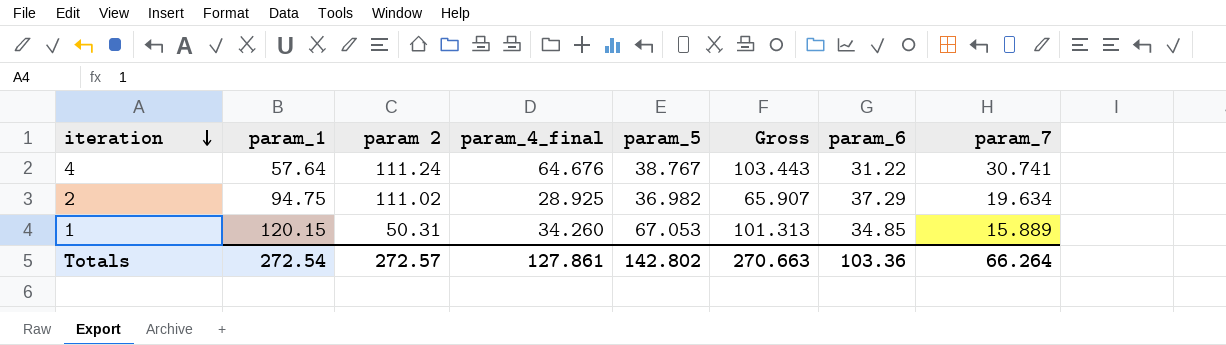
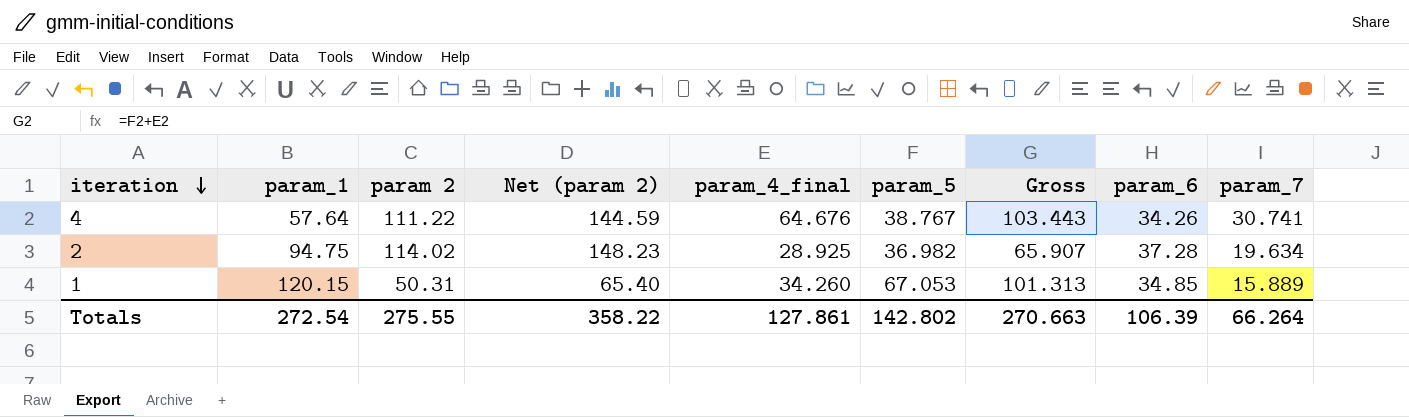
column Net (param 2) | formula: none -> [param 2] * 1.3
4 | param 2: 111.24 -> 111.22
4 | param_6: 31.22 -> 34.26
2 | param 2: 111.02 -> 114.02
2 | param_6: 37.29 -> 37.28
Totals | param 2: 272.57 -> 275.55
Totals | param_6: 103.36 -> 106.39

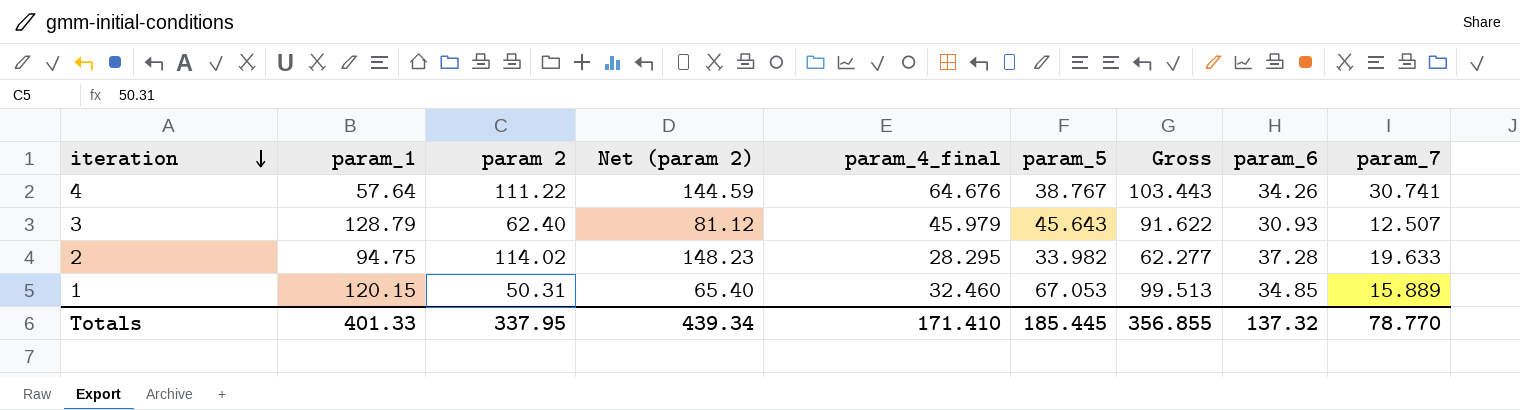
row 3: none -> 128.79 | 62.40 | 81.12 | 45.979 | 45.643 | 91.622 | 30.93 | 12.507
2 | param_4_final: 28.925 -> 28.295
2 | param_5: 36.982 -> 33.982
2 | Gross: 65.907 -> 62.277
2 | param_7: 19.634 -> 19.633
1 | param_4_final: 34.260 -> 32.460
1 | Gross: 101.313 -> 99.513
Totals | param_1: 272.54 -> 401.33
Totals | param 2: 275.55 -> 337.95
Totals | Net (param 2): 358.22 -> 439.34
Totals | param_4_final: 127.861 -> 171.410
Totals | param_5: 142.802 -> 185.445
Totals | Gross: 270.663 -> 356.855
Totals | param_6: 106.39 -> 137.32
Totals | param_7: 66.264 -> 78.770

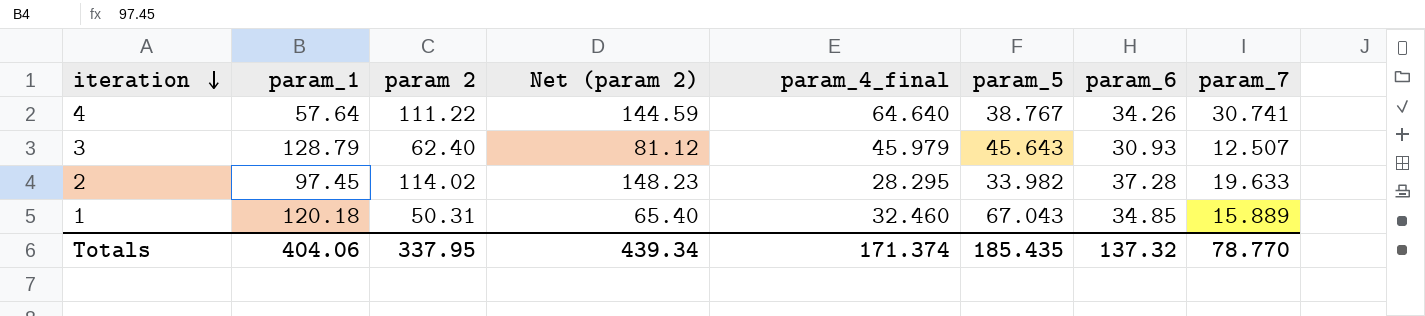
column Gross | formula: [param_4_final] + [param_5] -> none
4 | param_4_final: 64.676 -> 64.640
2 | param_1: 94.75 -> 97.45
1 | param_1: 120.15 -> 120.18
1 | param_5: 67.053 -> 67.043
Totals | param_1: 401.33 -> 404.06
Totals | param_4_final: 171.410 -> 171.374
Totals | param_5: 185.445 -> 185.435

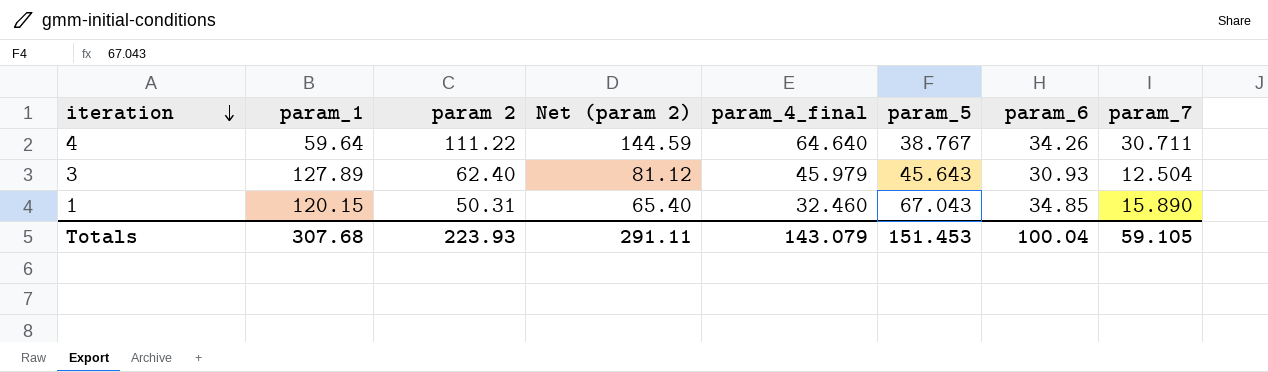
row 2: 97.45 | 114.02 | 148.23 | 28.295 | 33.982 | 37.28 | 19.633 -> none
4 | param_1: 57.64 -> 59.64
4 | param_7: 30.741 -> 30.711
3 | param_1: 128.79 -> 127.89
3 | param_7: 12.507 -> 12.504
1 | param_1: 120.18 -> 120.15
1 | param_7: 15.889 -> 15.890
Totals | param_1: 404.06 -> 307.68
Totals | param 2: 337.95 -> 223.93
Totals | Net (param 2): 439.34 -> 291.11
Totals | param_4_final: 171.374 -> 143.079
Totals | param_5: 185.435 -> 151.453
Totals | param_6: 137.32 -> 100.04
Totals | param_7: 78.770 -> 59.105

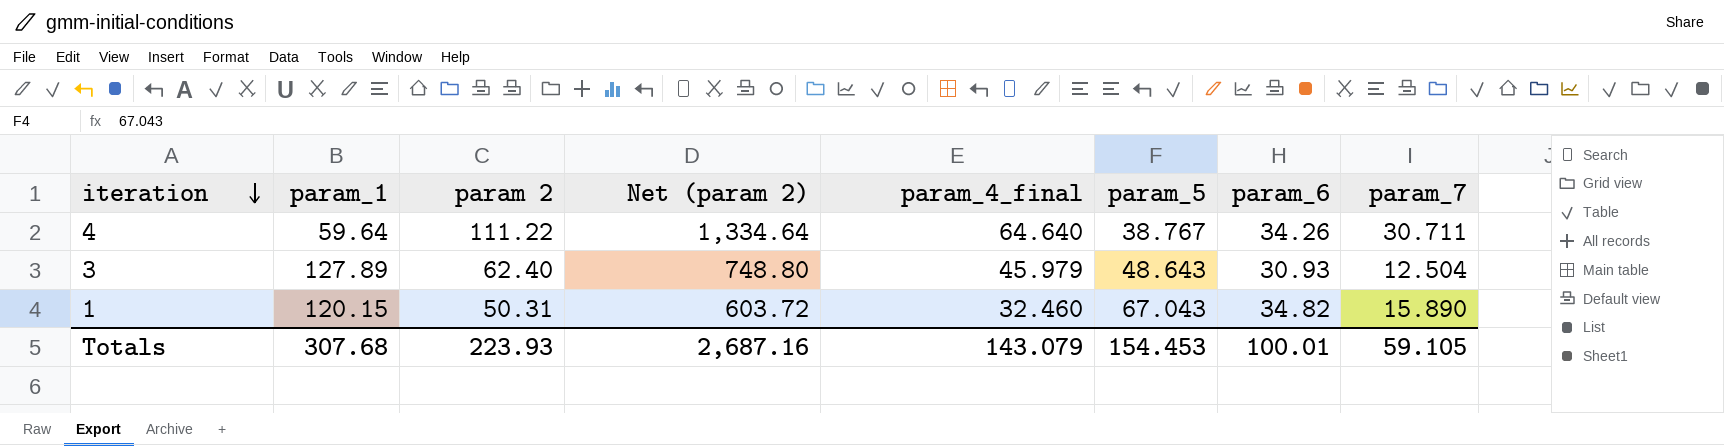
column Net (param 2) | formula: [param 2] * 1.3 -> [param 2] * 12
3 | param_5: 45.643 -> 48.643
1 | param_6: 34.85 -> 34.82
Totals | Net (param 2): 291.11 -> 2,687.16
Totals | param_5: 151.453 -> 154.453
Totals | param_6: 100.04 -> 100.01

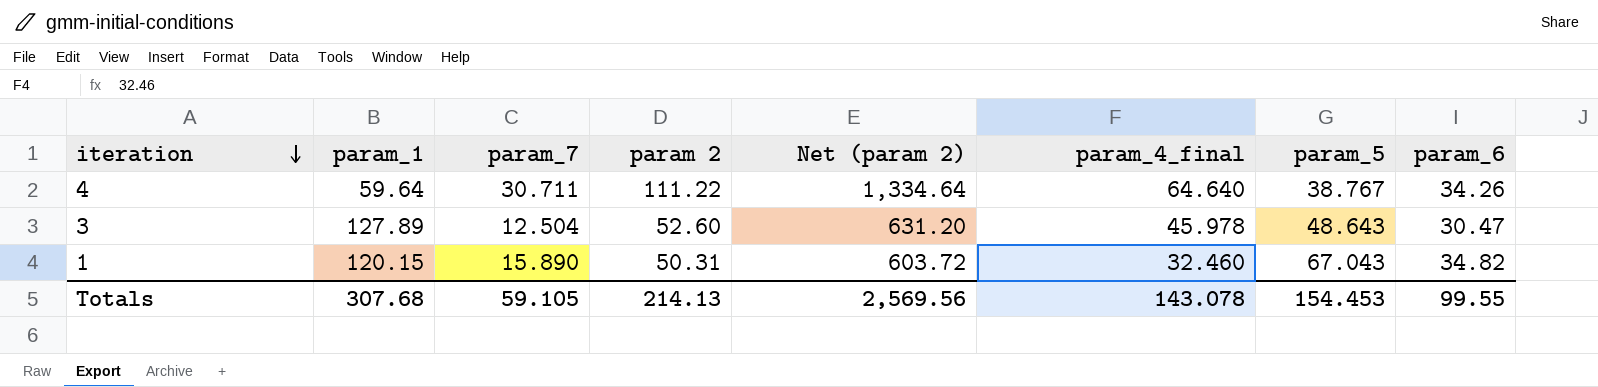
column param_7 | position: 8 -> 3
3 | param 2: 62.40 -> 52.60
3 | Net (param 2): 748.80 -> 631.20
3 | param_4_final: 45.979 -> 45.978
3 | param_6: 30.93 -> 30.47
Totals | param 2: 223.93 -> 214.13
Totals | Net (param 2): 2,687.16 -> 2,569.56
Totals | param_4_final: 143.079 -> 143.078
Totals | param_6: 100.01 -> 99.55

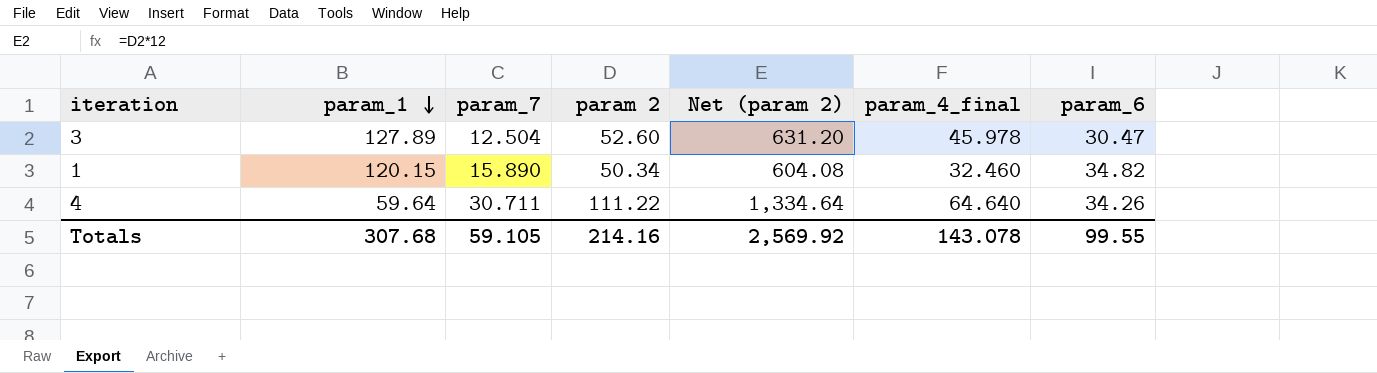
row order: iteration descending -> param_1 descending
column param_5 | position: 7 -> none
1 | param 2: 50.31 -> 50.34
1 | Net (param 2): 603.72 -> 604.08
Totals | param 2: 214.13 -> 214.16
Totals | Net (param 2): 2,569.56 -> 2,569.92

